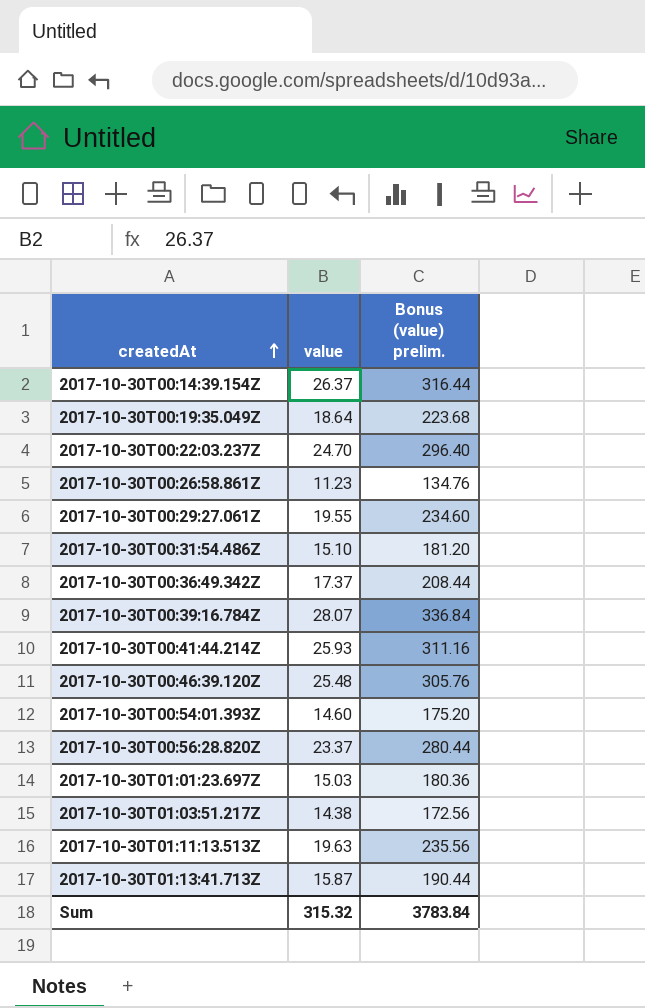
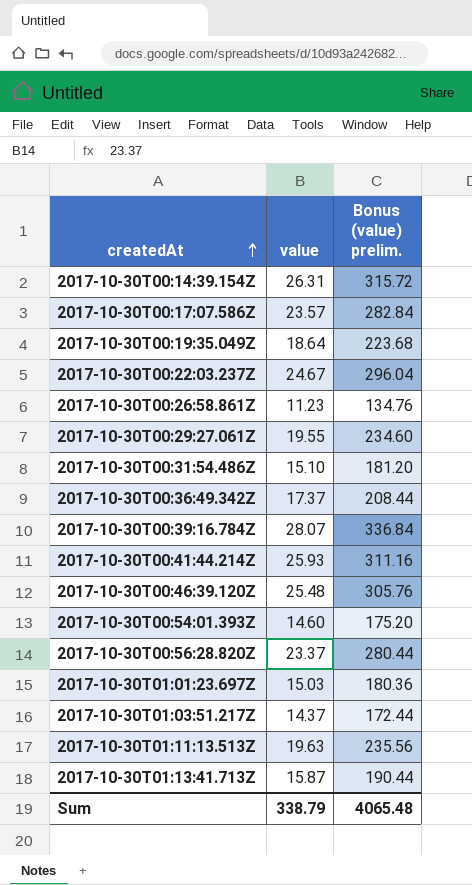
2017-10-30T00:14:39.154Z | value: 26.37 -> 26.31
2017-10-30T00:14:39.154Z | Bonus (value) prelim.: 316.44 -> 315.72
row 2017-10-30T00:17:07.586Z: none -> 23.57 | 282.84
2017-10-30T00:22:03.237Z | value: 24.70 -> 24.67
2017-10-30T00:22:03.237Z | Bonus (value) prelim.: 296.40 -> 296.04
2017-10-30T01:03:51.217Z | value: 14.38 -> 14.37
2017-10-30T01:03:51.217Z | Bonus (value) prelim.: 172.56 -> 172.44
Sum | value: 315.32 -> 338.79
Sum | Bonus (value) prelim.: 3783.84 -> 4065.48

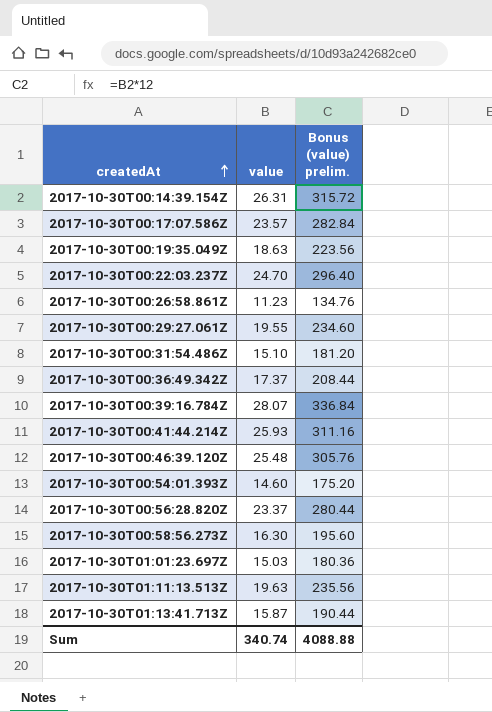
row 2017-10-30T01:03:51.217Z: 14.37 | 172.44 -> none
2017-10-30T00:19:35.049Z | value: 18.64 -> 18.63
2017-10-30T00:19:35.049Z | Bonus (value) prelim.: 223.68 -> 223.56
2017-10-30T00:22:03.237Z | value: 24.67 -> 24.70
2017-10-30T00:22:03.237Z | Bonus (value) prelim.: 296.04 -> 296.40
row 2017-10-30T00:58:56.273Z: none -> 16.30 | 195.60
Sum | value: 338.79 -> 340.74
Sum | Bonus (value) prelim.: 4065.48 -> 4088.88

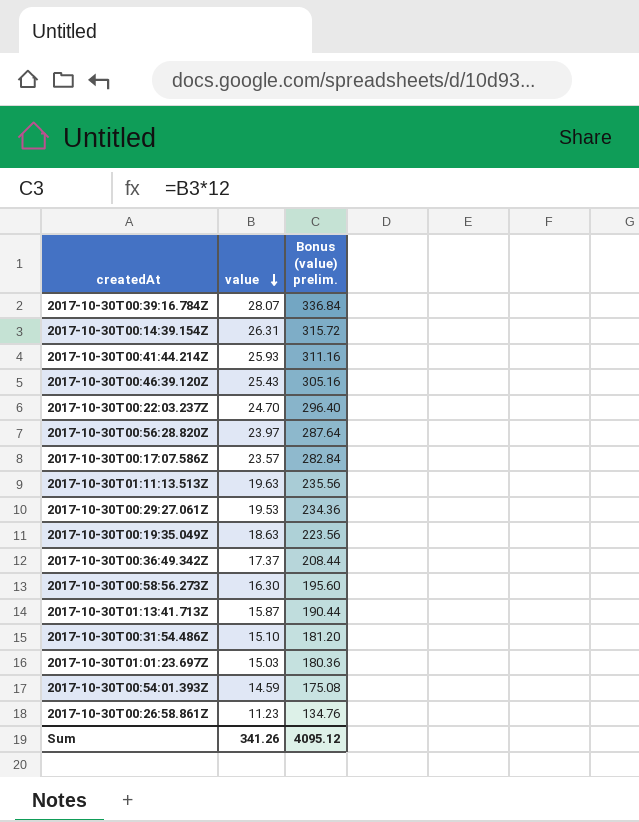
row order: createdAt ascending -> value descending
2017-10-30T00:46:39.120Z | value: 25.48 -> 25.43
2017-10-30T00:46:39.120Z | Bonus (value) prelim.: 305.76 -> 305.16
2017-10-30T00:56:28.820Z | value: 23.37 -> 23.97
2017-10-30T00:56:28.820Z | Bonus (value) prelim.: 280.44 -> 287.64
2017-10-30T00:29:27.061Z | value: 19.55 -> 19.53
2017-10-30T00:29:27.061Z | Bonus (value) prelim.: 234.60 -> 234.36
2017-10-30T00:54:01.393Z | value: 14.60 -> 14.59
2017-10-30T00:54:01.393Z | Bonus (value) prelim.: 175.20 -> 175.08
Sum | value: 340.74 -> 341.26
Sum | Bonus (value) prelim.: 4088.88 -> 4095.12

